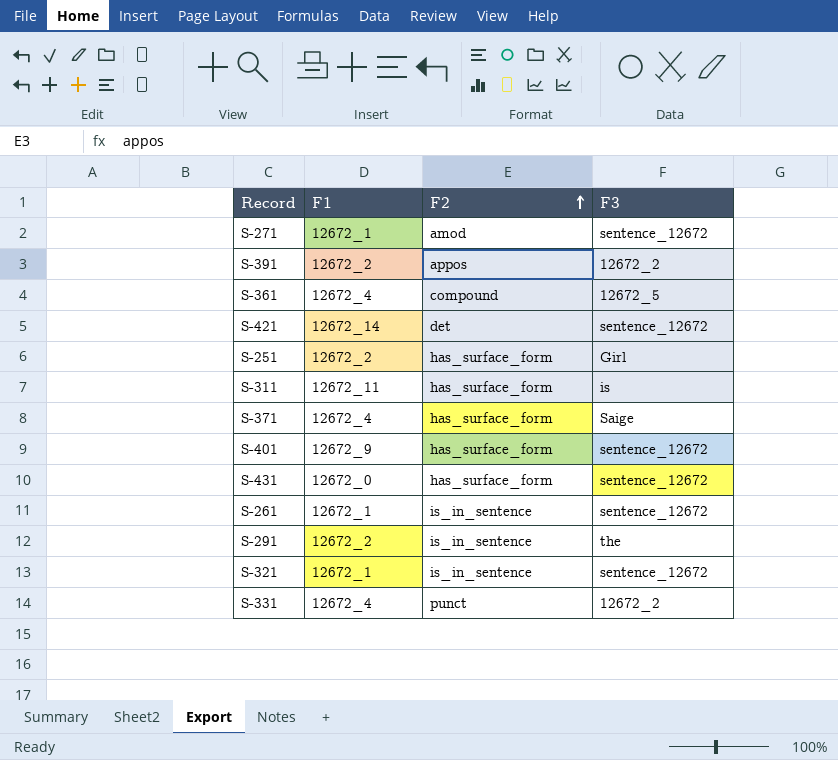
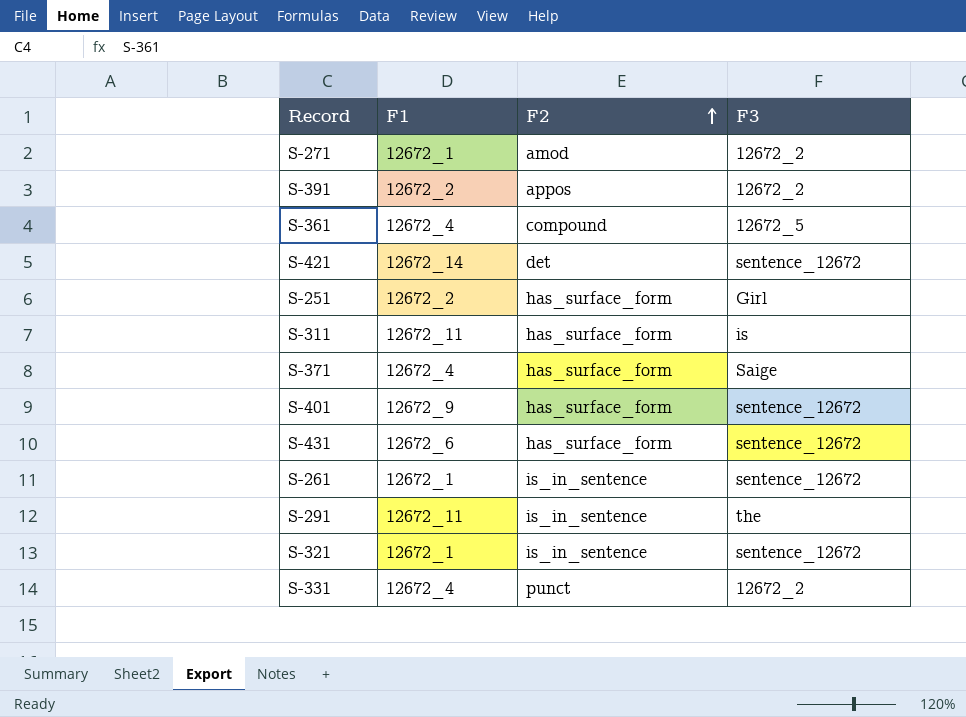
S-271 | F3: sentence_12672 -> 12672_2
S-431 | F1: 12672_0 -> 12672_6
S-291 | F1: 12672_2 -> 12672_11

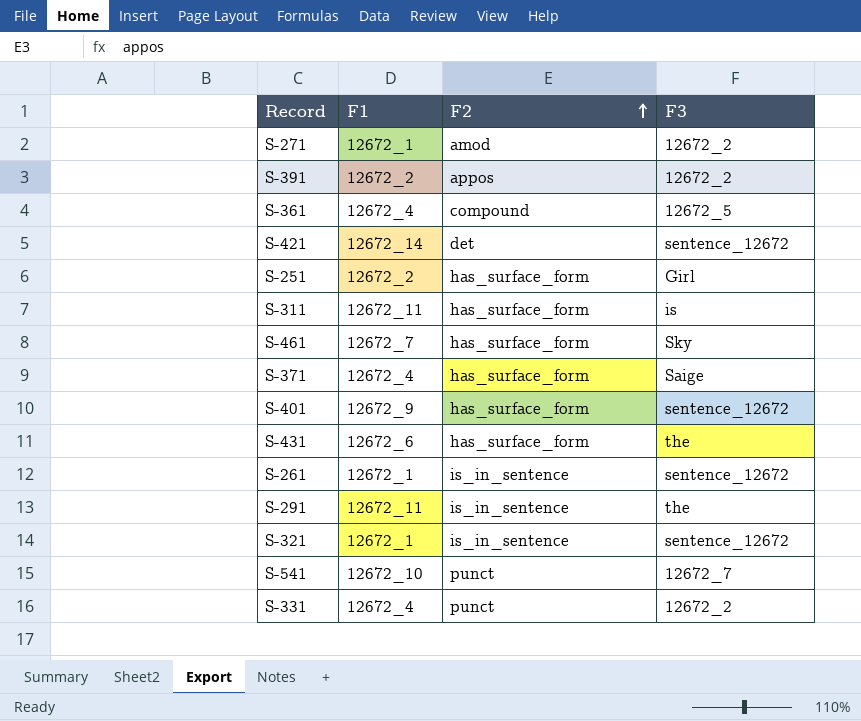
row S-461: none -> 12672_7 | has_surface_form | Sky
S-431 | F3: sentence_12672 -> the
row S-541: none -> 12672_10 | punct | 12672_7

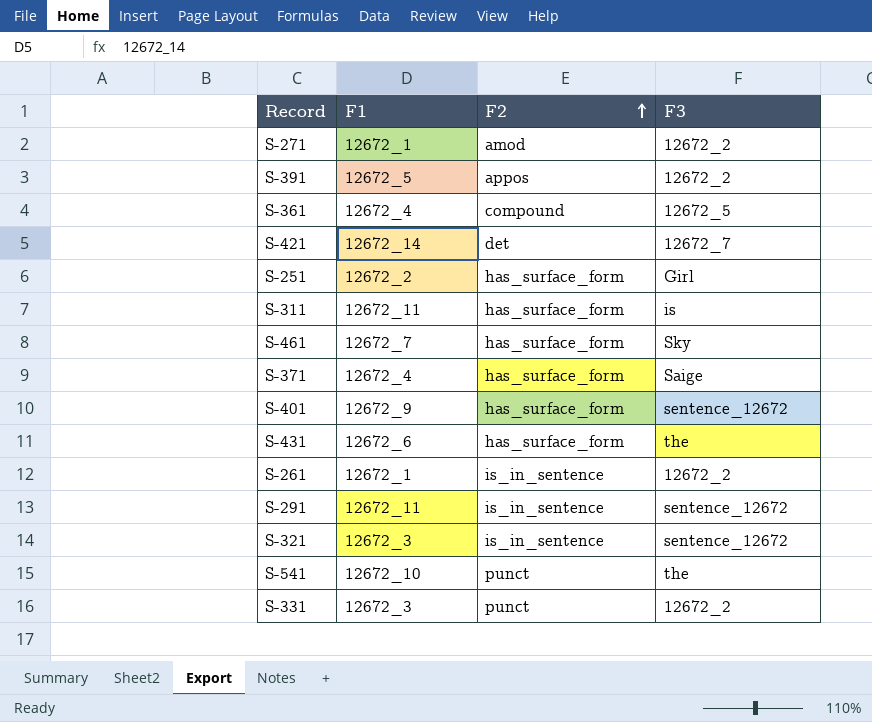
S-391 | F1: 12672_2 -> 12672_5
S-421 | F3: sentence_12672 -> 12672_7
S-261 | F3: sentence_12672 -> 12672_2
S-291 | F3: the -> sentence_12672
S-321 | F1: 12672_1 -> 12672_3
S-541 | F3: 12672_7 -> the
S-331 | F1: 12672_4 -> 12672_3

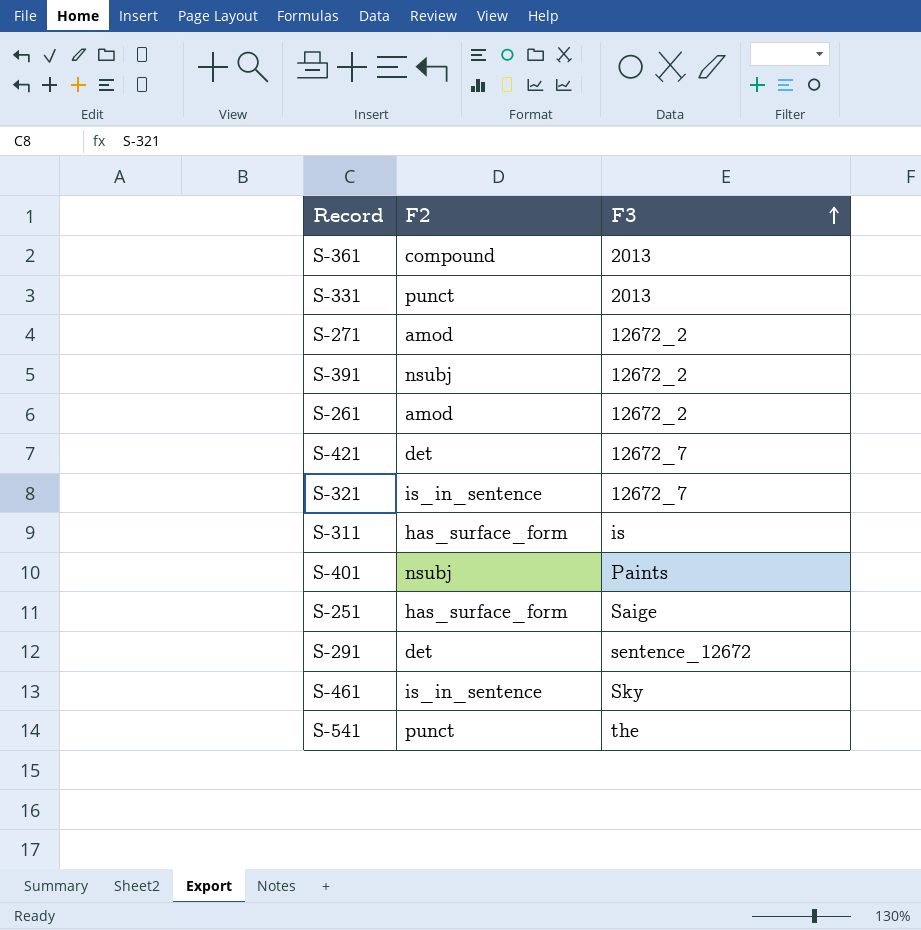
row order: F2 ascending -> F3 ascending
column F1 | position: 2 -> none
row S-371: 12672_4 | has_surface_form | Saige -> none
row S-431: 12672_6 | has_surface_form | the -> none
S-361 | F3: 12672_5 -> 2013
S-331 | F3: 12672_2 -> 2013
S-391 | F2: appos -> nsubj
S-261 | F2: is_in_sentence -> amod
S-321 | F3: sentence_12672 -> 12672_7
S-401 | F2: has_surface_form -> nsubj
S-401 | F3: sentence_12672 -> Paints
S-251 | F3: Girl -> Saige
S-291 | F2: is_in_sentence -> det
S-461 | F2: has_surface_form -> is_in_sentence

